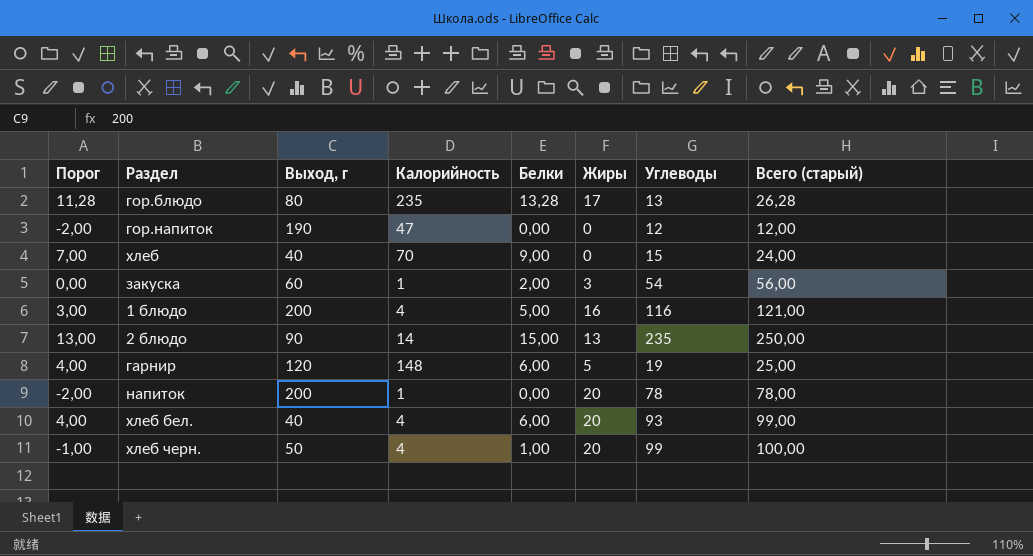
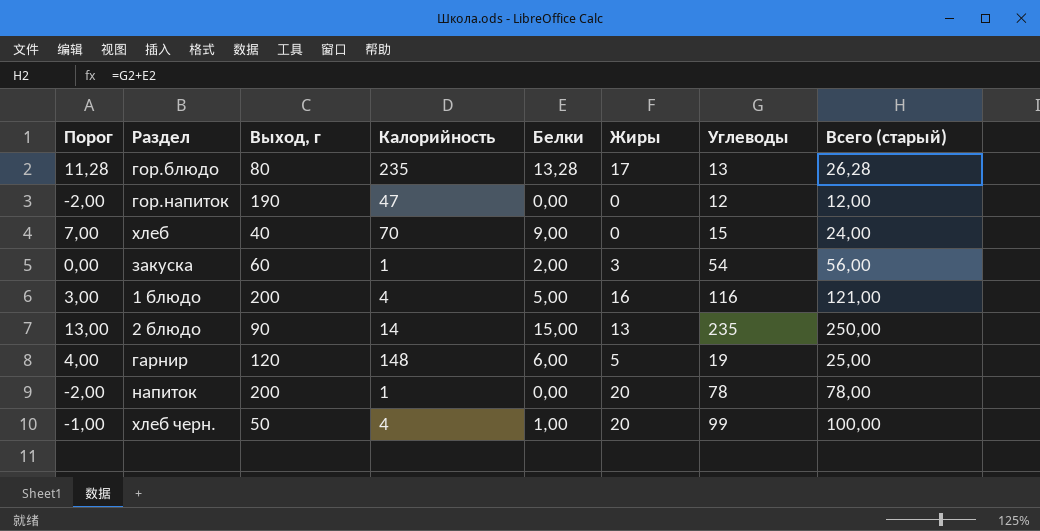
row хлеб бел.: 4,00 | 40 | 4 | 6,00 | 20 | 93 | 99,00 -> none

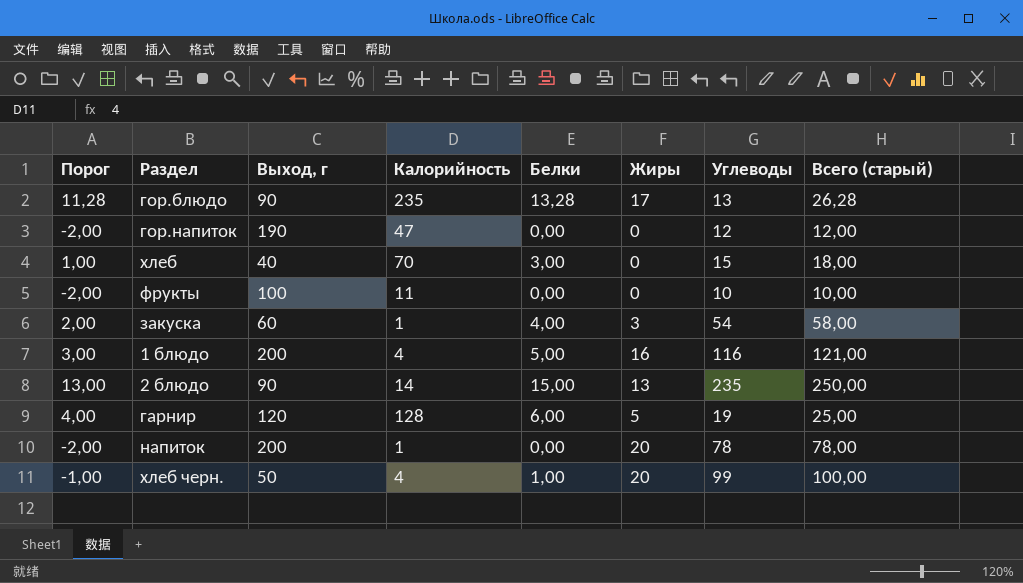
гор.блюдо | Выход, г: 80 -> 90
хлеб | Порог: 7,00 -> 1,00
хлеб | Белки: 9,00 -> 3,00
хлеб | Всего (старый): 24,00 -> 18,00
row фрукты: none -> -2,00 | 100 | 11 | 0,00 | 0 | 10 | 10,00
закуска | Порог: 0,00 -> 2,00
закуска | Белки: 2,00 -> 4,00
закуска | Всего (старый): 56,00 -> 58,00
гарнир | Калорийность: 148 -> 128

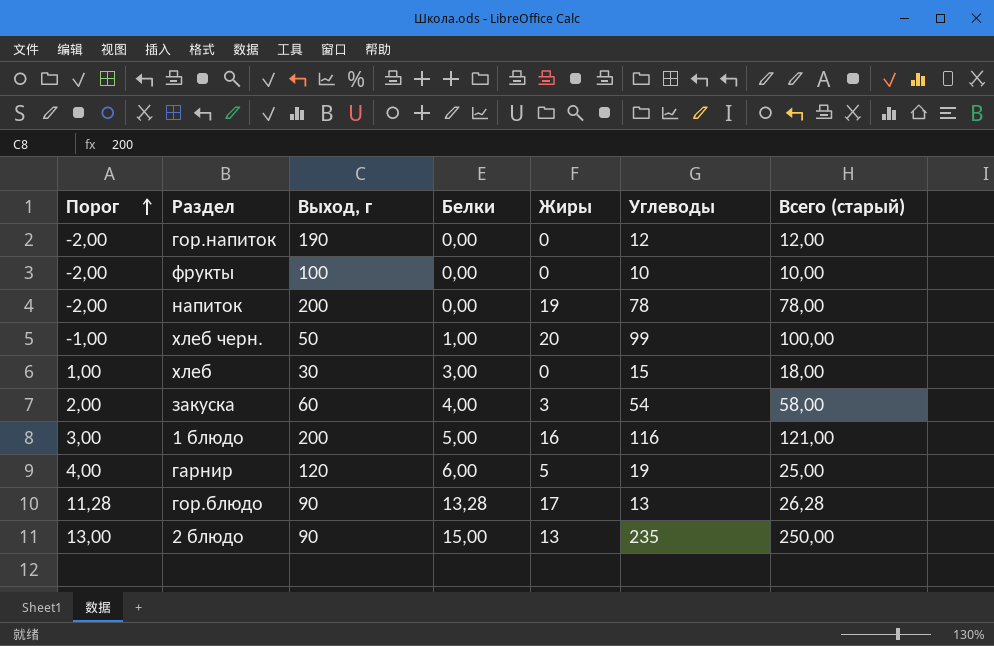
row order: none -> Порог ascending
column Калорийность | position: 4 -> none
напиток | Жиры: 20 -> 19
хлеб | Выход, г: 40 -> 30

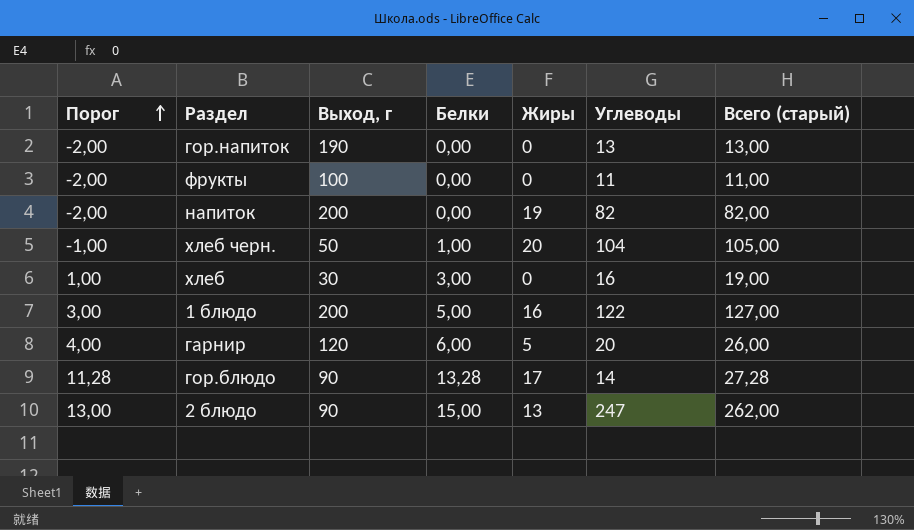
row закуска: 2,00 | 60 | 4,00 | 3 | 54 | 58,00 -> none
гор.напиток | Углеводы: 12 -> 13
гор.напиток | Всего (старый): 12,00 -> 13,00
фрукты | Углеводы: 10 -> 11
фрукты | Всего (старый): 10,00 -> 11,00
напиток | Углеводы: 78 -> 82
напиток | Всего (старый): 78,00 -> 82,00
хлеб черн. | Углеводы: 99 -> 104
хлеб черн. | Всего (старый): 100,00 -> 105,00
хлеб | Углеводы: 15 -> 16
хлеб | Всего (старый): 18,00 -> 19,00
1 блюдо | Углеводы: 116 -> 122
1 блюдо | Всего (старый): 121,00 -> 127,00
гарнир | Углеводы: 19 -> 20
гарнир | Всего (старый): 25,00 -> 26,00
гор.блюдо | Углеводы: 13 -> 14
гор.блюдо | Всего (старый): 26,28 -> 27,28
2 блюдо | Углеводы: 235 -> 247
2 блюдо | Всего (старый): 250,00 -> 262,00

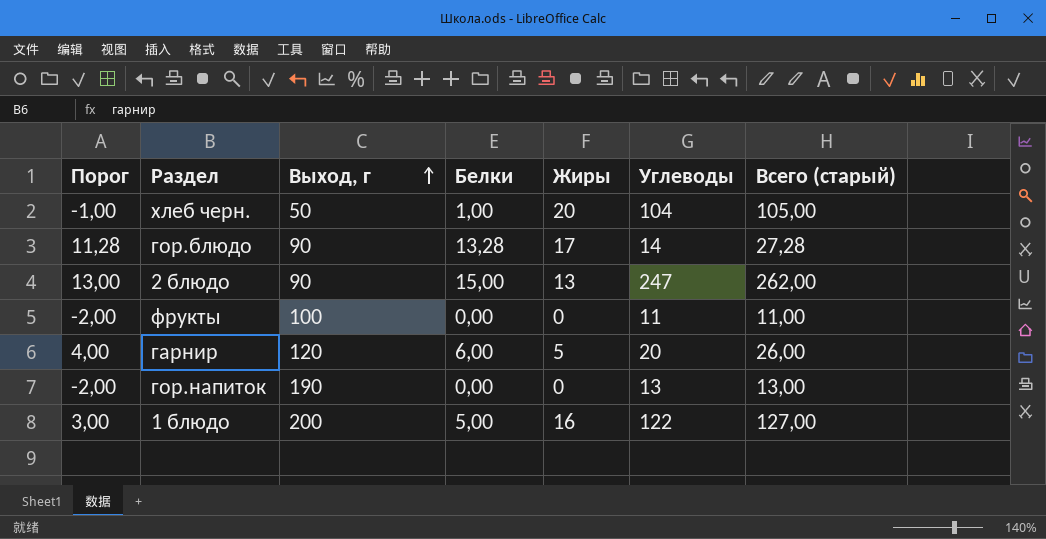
row order: Порог ascending -> Выход, г ascending
row напиток: -2,00 | 200 | 0,00 | 19 | 82 | 82,00 -> none
row хлеб: 1,00 | 30 | 3,00 | 0 | 16 | 19,00 -> none

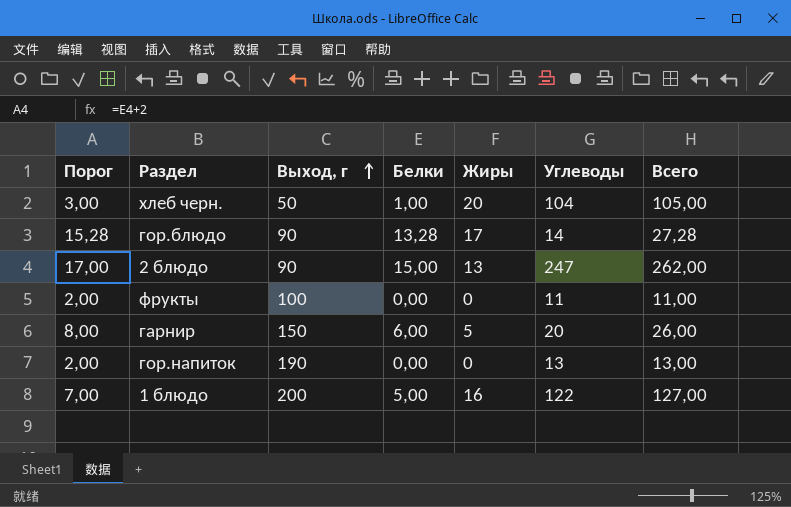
column Порог | formula: [Белки] - 2 -> [Белки] + 2
column name: Всего (старый) -> Всего
гарнир | Выход, г: 120 -> 150

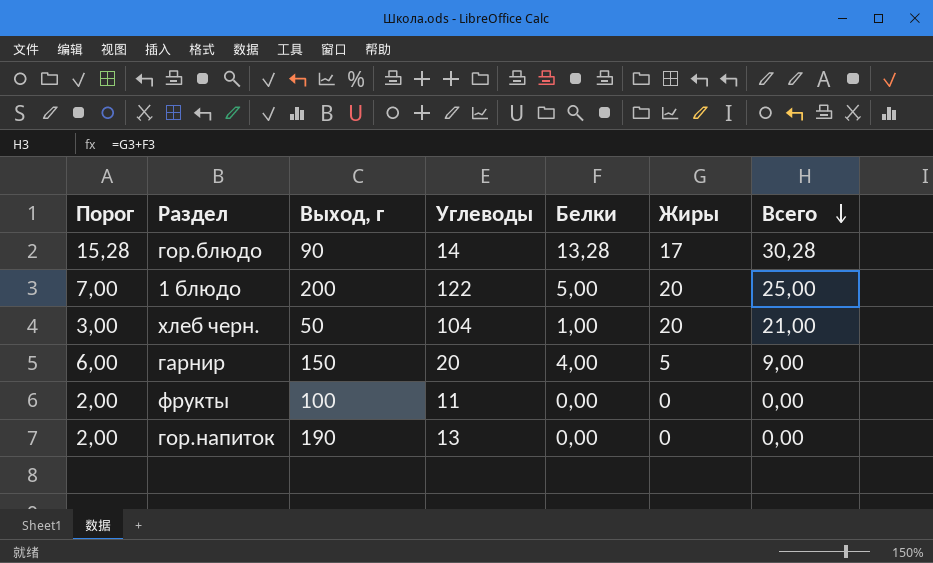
row order: Выход, г ascending -> Всего descending
column Углеводы | position: 6 -> 4
column Всего | formula: [Белки] + [Углеводы] -> [Белки] + [Жиры]
row 2 блюдо: 17,00 | 90 | 15,00 | 13 | 247 | 262,00 -> none
1 блюдо | Жиры: 16 -> 20
гарнир | Порог: 8,00 -> 6,00
гарнир | Белки: 6,00 -> 4,00

